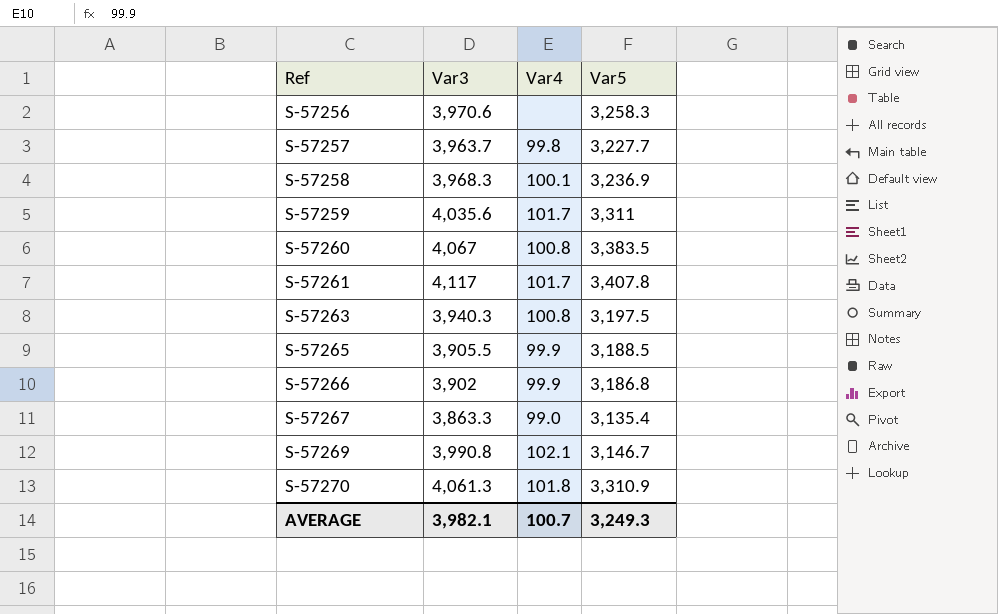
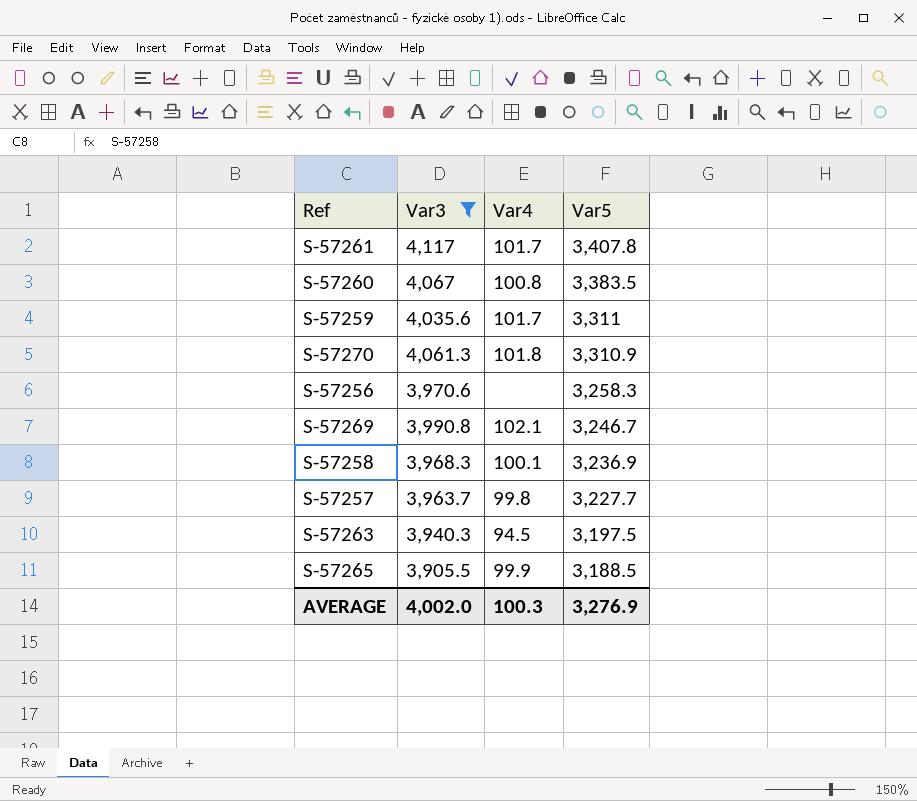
filter: none -> Var3 >= 3,905.5
row order: Ref ascending -> Var5 descending
S-57269 | Var5: 3,146.7 -> 3,246.7
S-57263 | Var4: 100.8 -> 94.5
AVERAGE | Var3: 3,982.1 -> 4,002.0
AVERAGE | Var4: 100.7 -> 100.3
AVERAGE | Var5: 3,249.3 -> 3,276.9

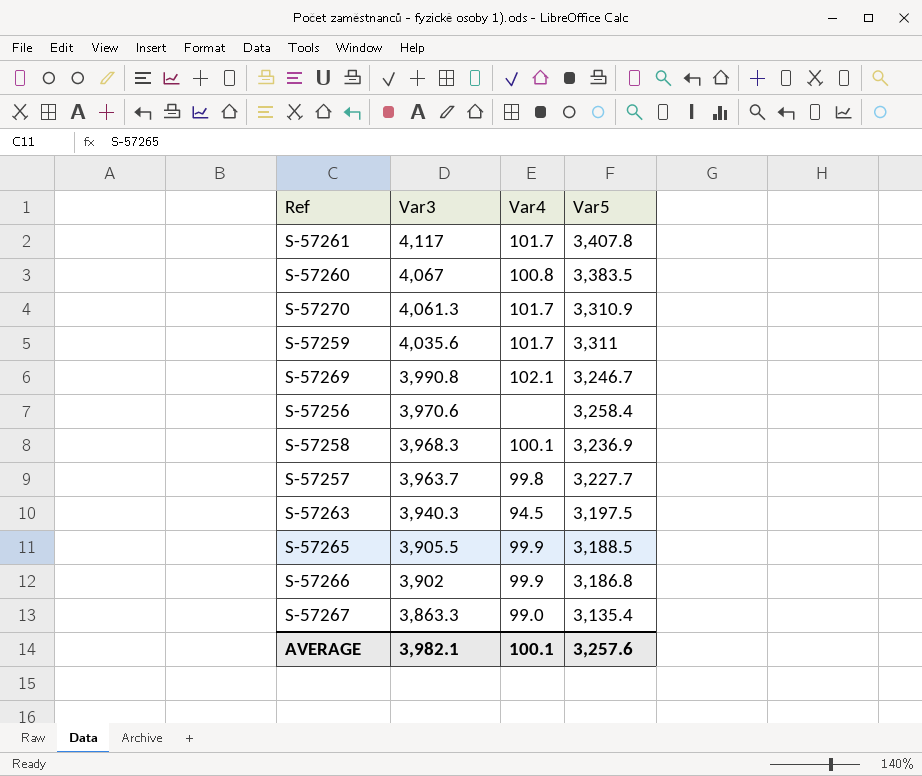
filter: Var3 >= 3,905.5 -> none
row order: Var5 descending -> Var3 descending
S-57270 | Var4: 101.8 -> 101.7
S-57256 | Var5: 3,258.3 -> 3,258.4
AVERAGE | Var3: 4,002.0 -> 3,982.1
AVERAGE | Var4: 100.3 -> 100.1
AVERAGE | Var5: 3,276.9 -> 3,257.6

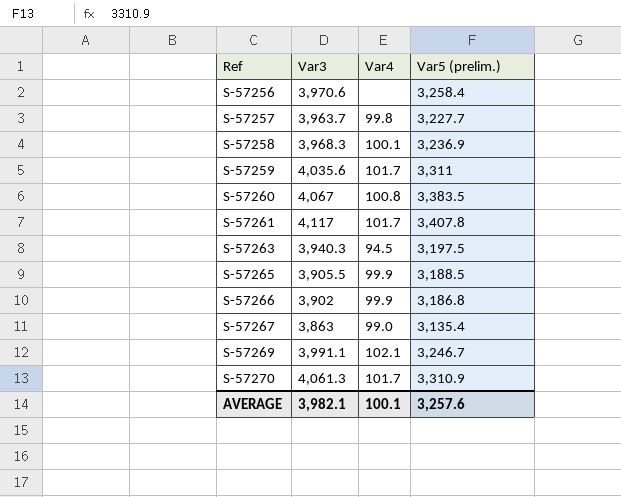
row order: Var3 descending -> Ref ascending
column name: Var5 -> Var5 (prelim.)
S-57267 | Var3: 3,863.3 -> 3,863
S-57269 | Var3: 3,990.8 -> 3,991.1

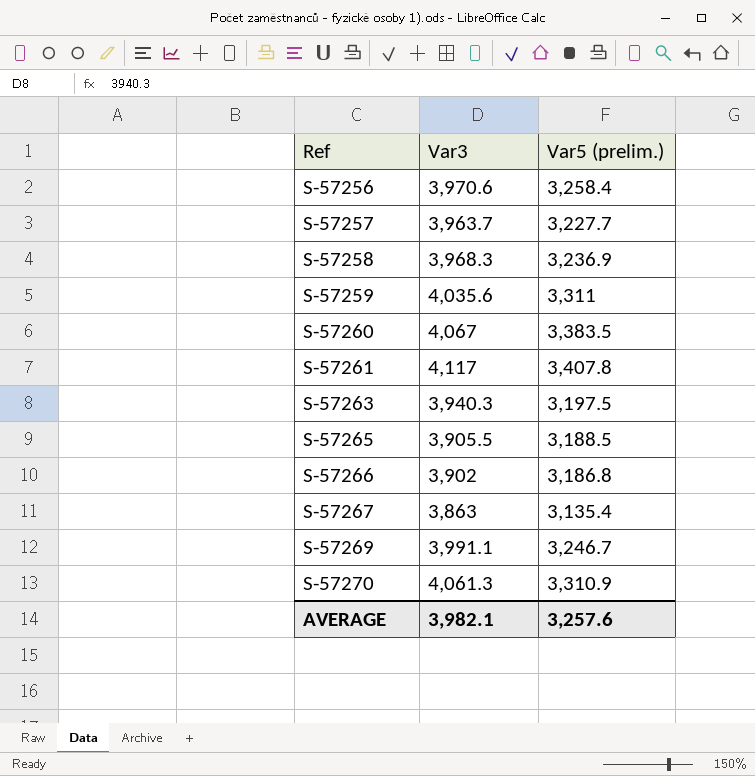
column Var4 | position: 3 -> none

